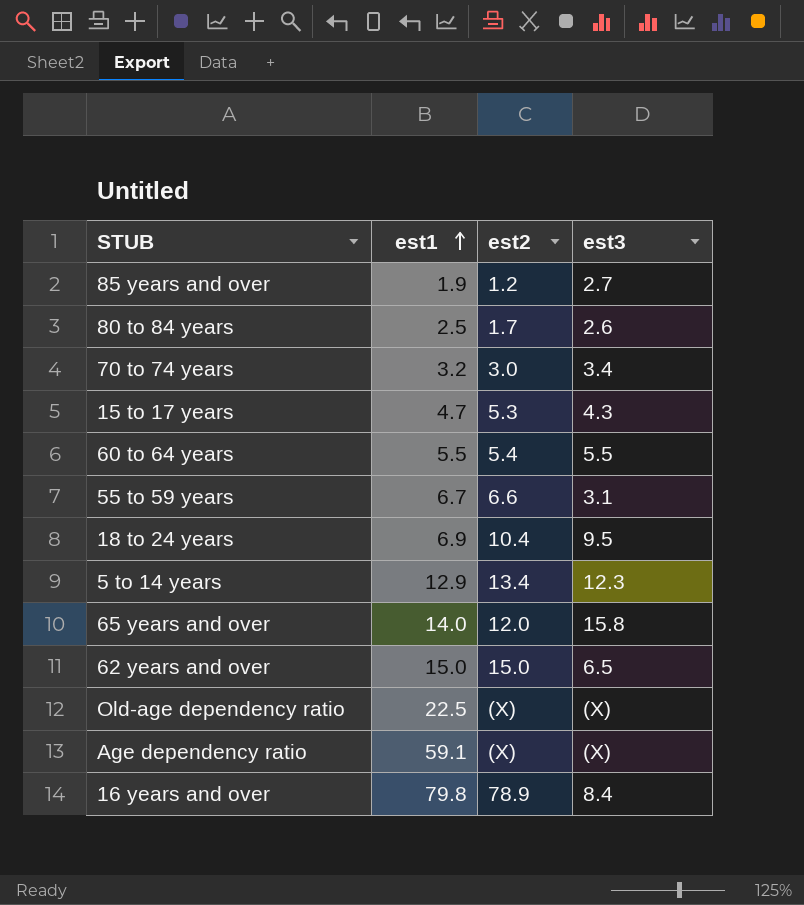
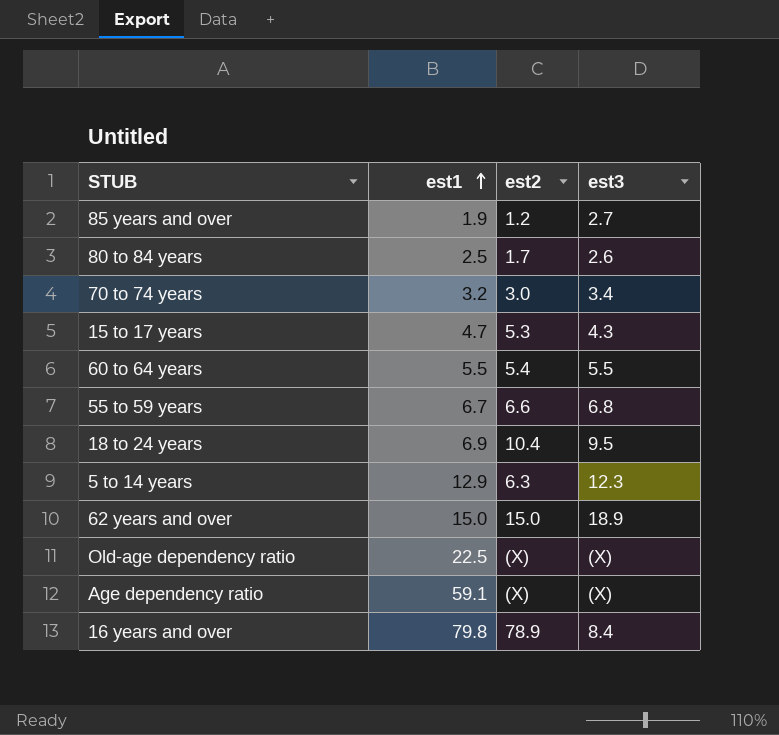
row 65 years and over: 14.0 | 12.0 | 15.8 -> none
55 to 59 years | est3: 3.1 -> 6.8
5 to 14 years | est2: 13.4 -> 6.3
62 years and over | est3: 6.5 -> 18.9

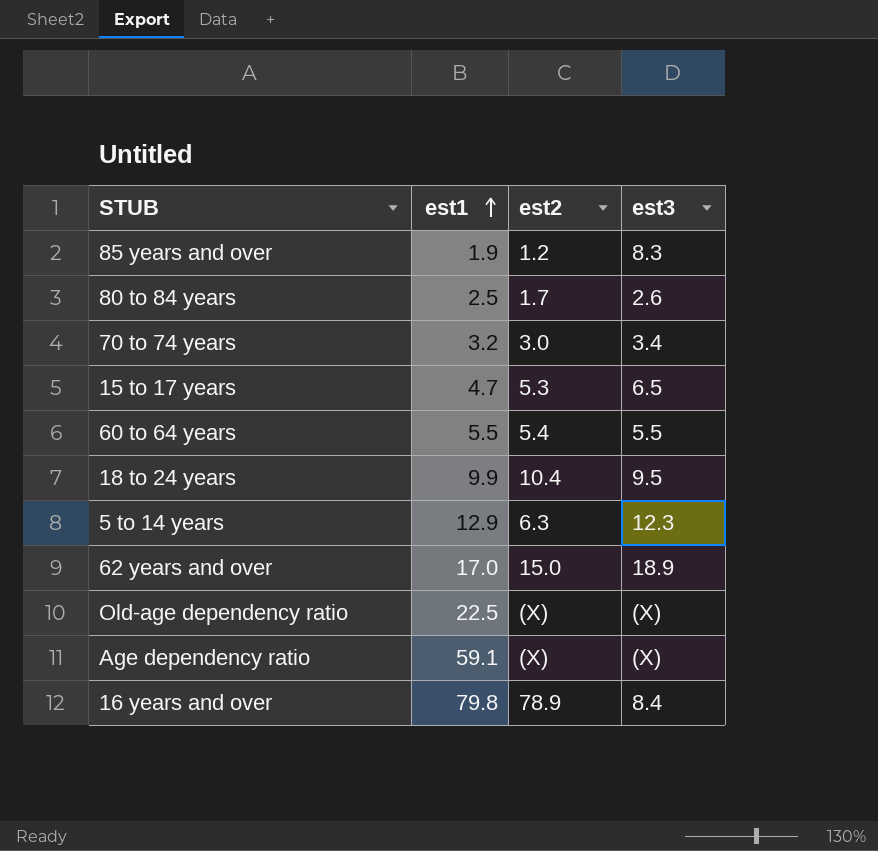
row 55 to 59 years: 6.7 | 6.6 | 6.8 -> none
85 years and over | est3: 2.7 -> 8.3
15 to 17 years | est3: 4.3 -> 6.5
18 to 24 years | est1: 6.9 -> 9.9
62 years and over | est1: 15.0 -> 17.0

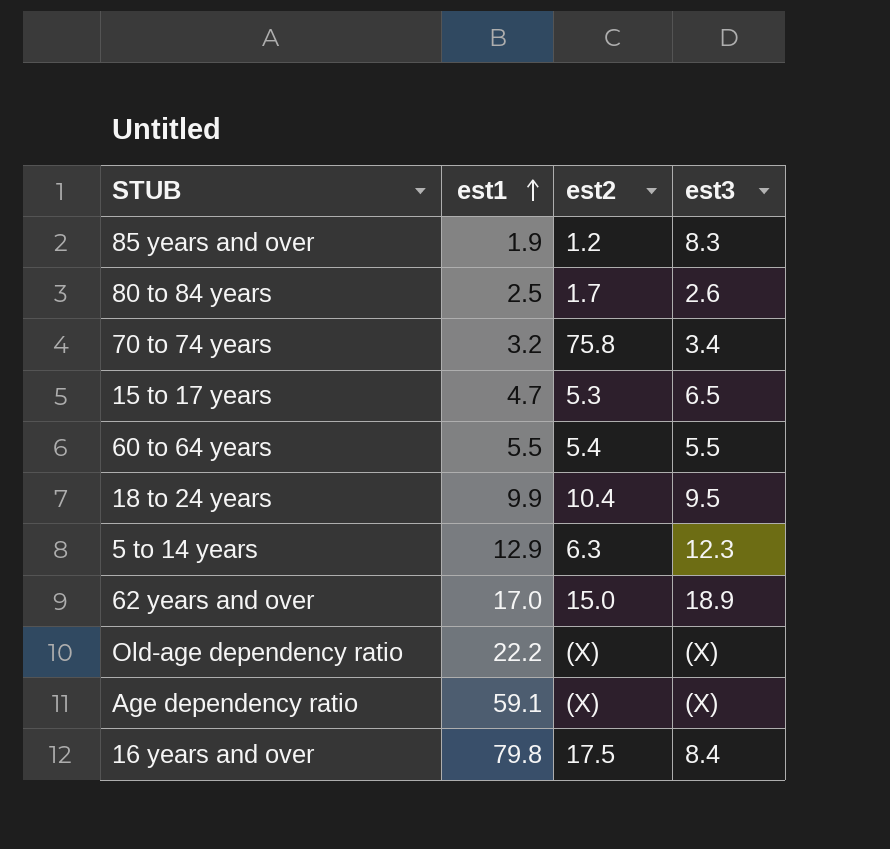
70 to 74 years | est2: 3.0 -> 75.8
Old-age dependency ratio | est1: 22.5 -> 22.2
16 years and over | est2: 78.9 -> 17.5

